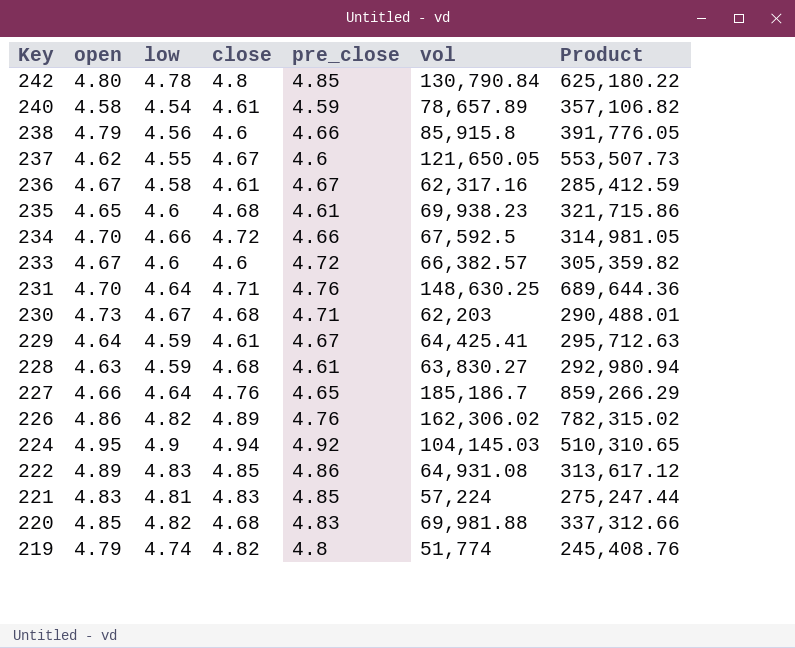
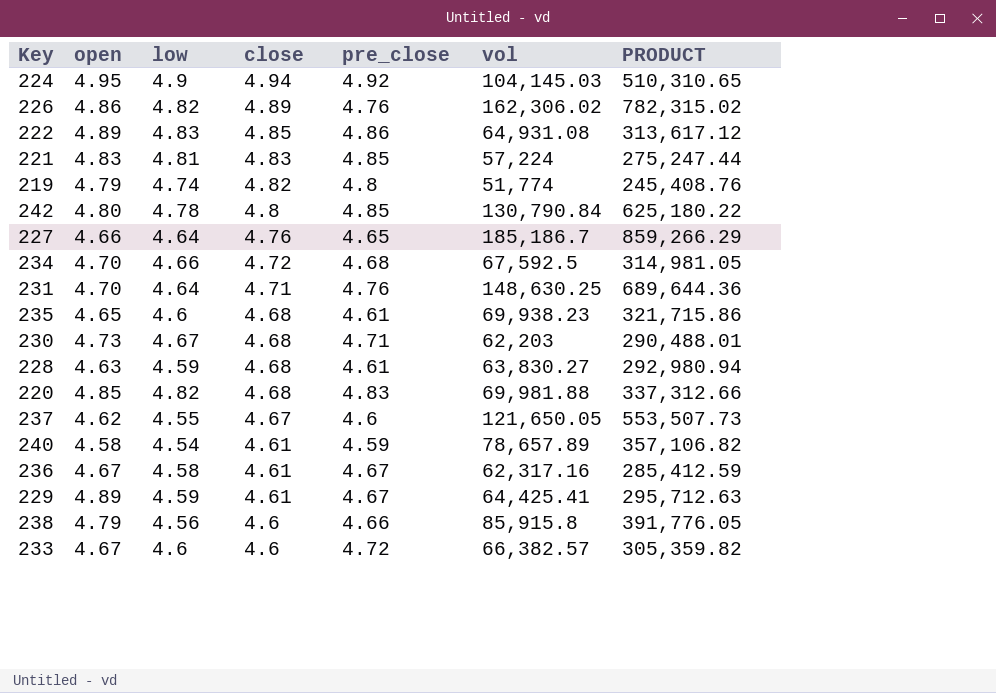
row order: Key descending -> close descending
column name: Product -> PRODUCT
234 | pre_close: 4.66 -> 4.68
229 | open: 4.64 -> 4.89

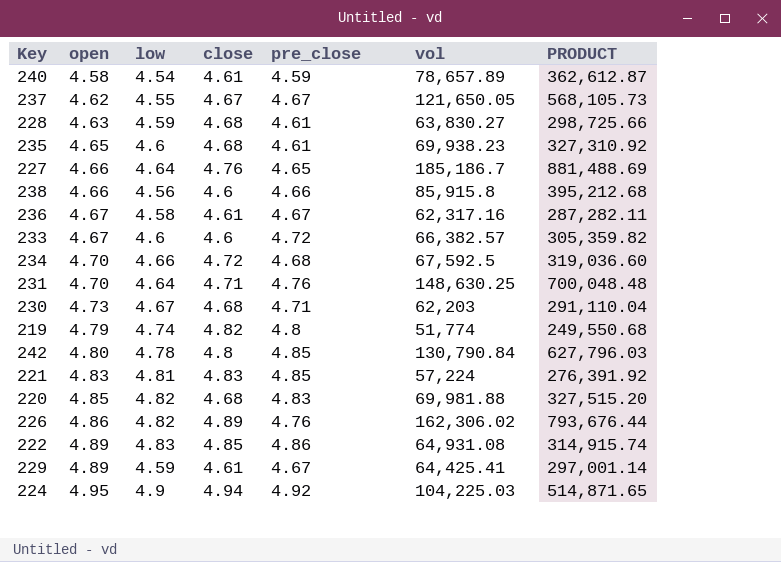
row order: close descending -> open ascending
column PRODUCT | formula: [low] * [vol] -> [close] * [vol]
237 | pre_close: 4.6 -> 4.67
238 | open: 4.79 -> 4.66
224 | vol: 104,145.03 -> 104,225.03

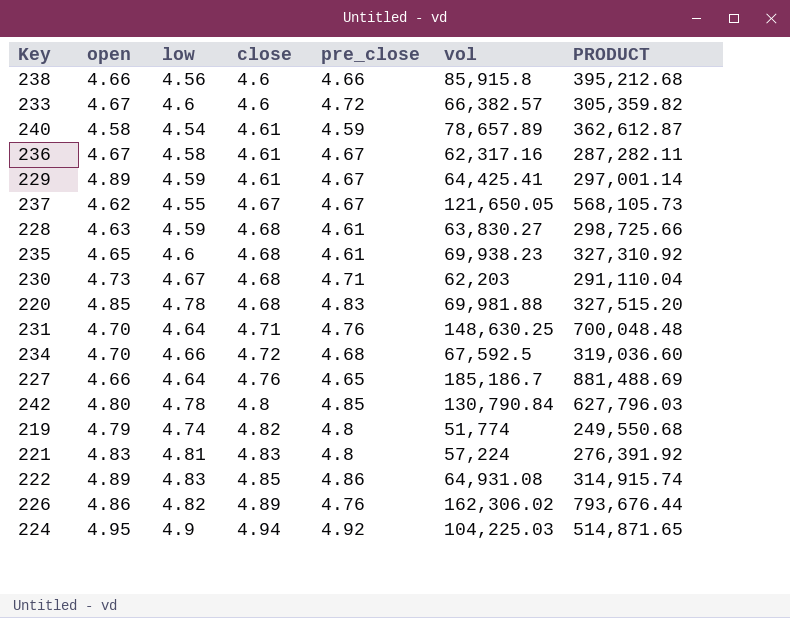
row order: open ascending -> close ascending
220 | low: 4.82 -> 4.78
221 | pre_close: 4.85 -> 4.8

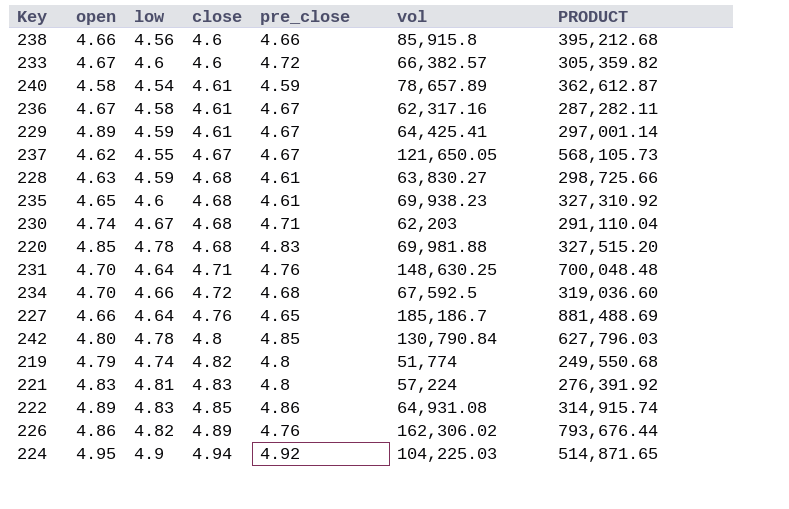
230 | open: 4.73 -> 4.74

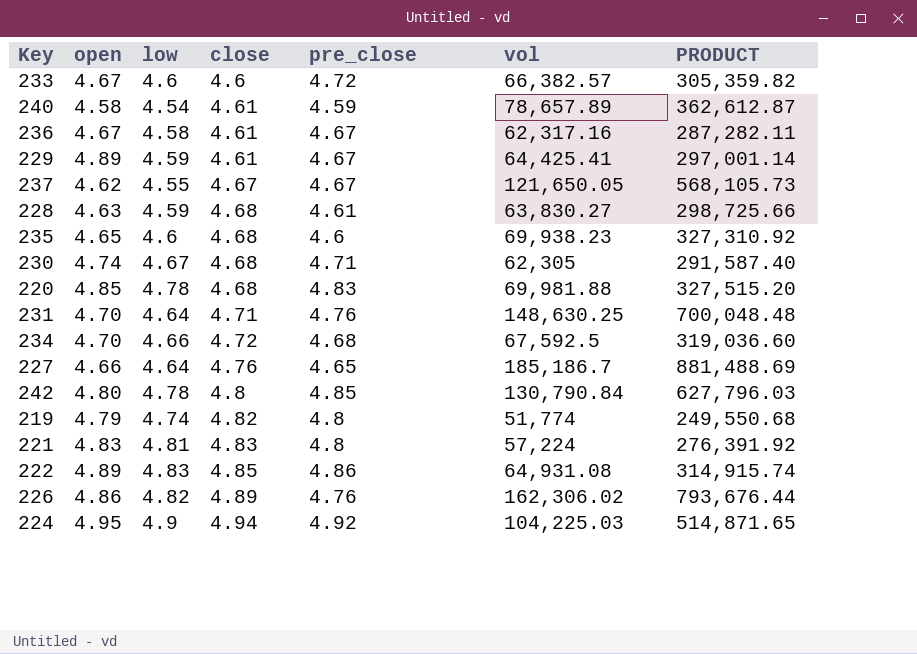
row 238: 4.66 | 4.56 | 4.6 | 4.66 | 85,915.8 | 395,212.68 -> none
235 | pre_close: 4.61 -> 4.6
230 | vol: 62,203 -> 62,305
230 | PRODUCT: 291,110.04 -> 291,587.40

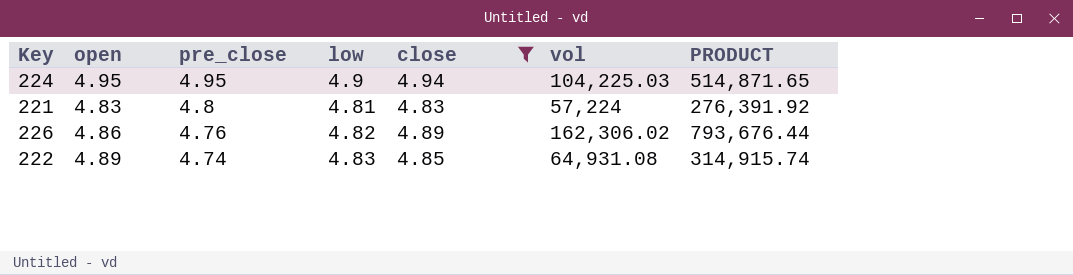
filter: none -> close >= 4.83
row order: close ascending -> pre_close descending
column pre_close | position: 5 -> 3
224 | pre_close: 4.92 -> 4.95
222 | pre_close: 4.86 -> 4.74

